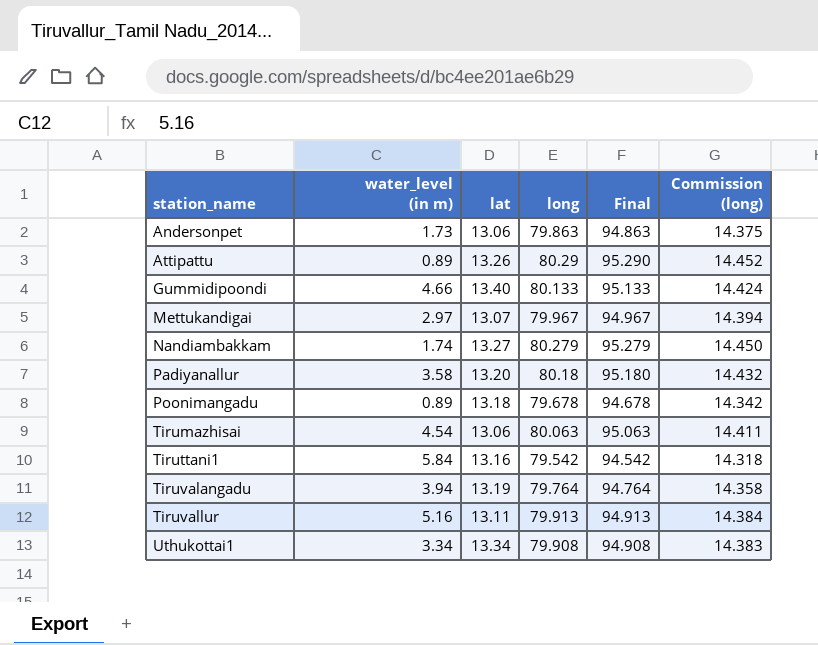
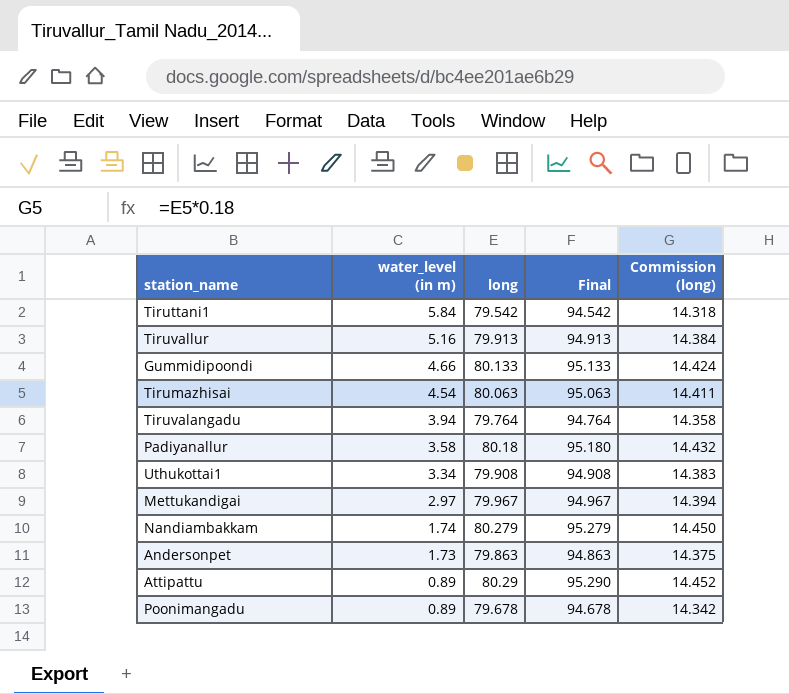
row order: station_name ascending -> water_level (in m) descending
column lat | position: 3 -> none

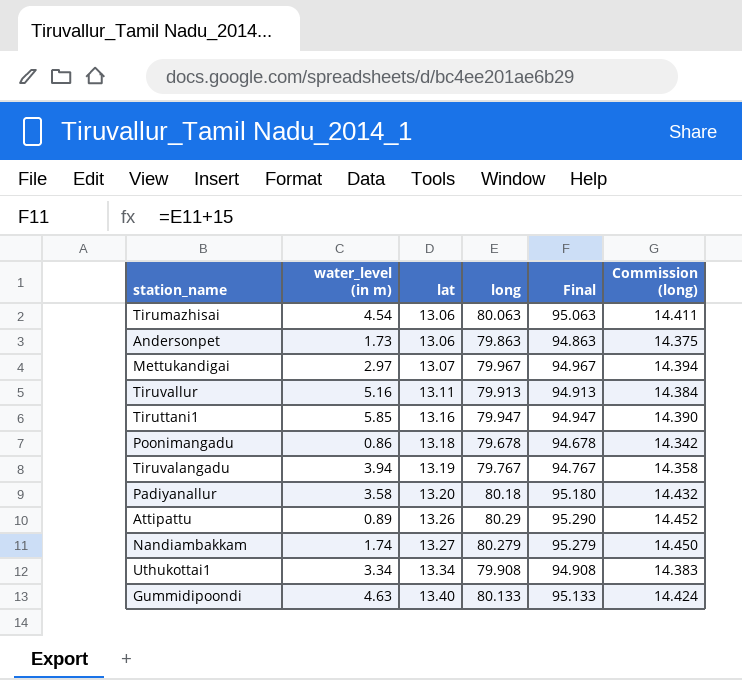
row order: water_level (in m) descending -> lat ascending
column lat | position: none -> 3
Tiruttani1 | water_level (in m): 5.84 -> 5.85
Tiruttani1 | long: 79.542 -> 79.947
Tiruttani1 | Final: 94.542 -> 94.947
Tiruttani1 | Commission (long): 14.318 -> 14.390
Poonimangadu | water_level (in m): 0.89 -> 0.86
Tiruvalangadu | long: 79.764 -> 79.767
Tiruvalangadu | Final: 94.764 -> 94.767
Gummidipoondi | water_level (in m): 4.66 -> 4.63

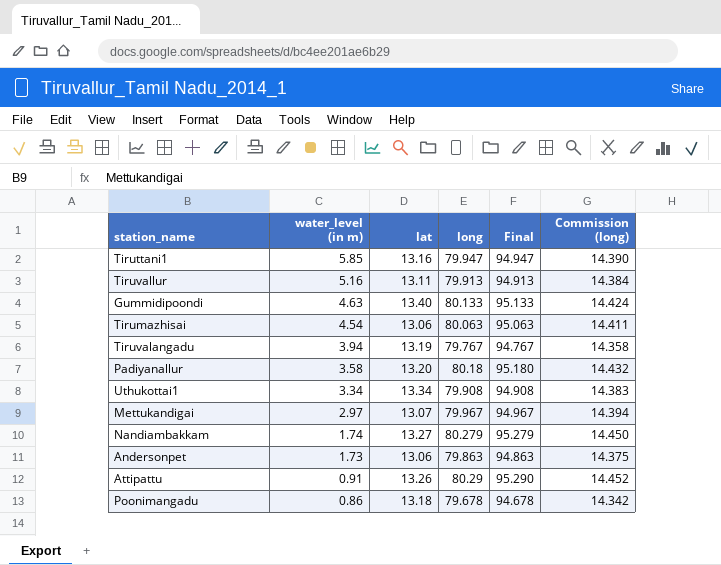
row order: lat ascending -> water_level (in m) descending
Attipattu | water_level (in m): 0.89 -> 0.91

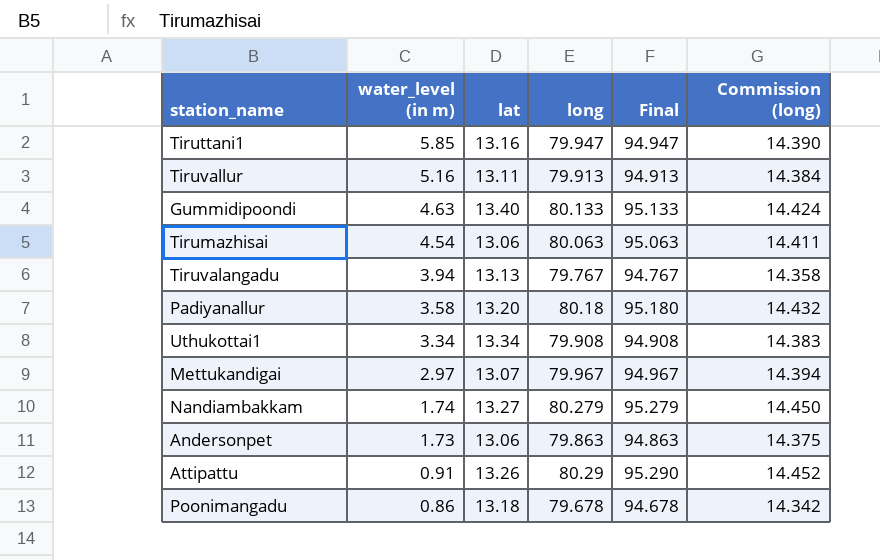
Tiruvalangadu | lat: 13.19 -> 13.13

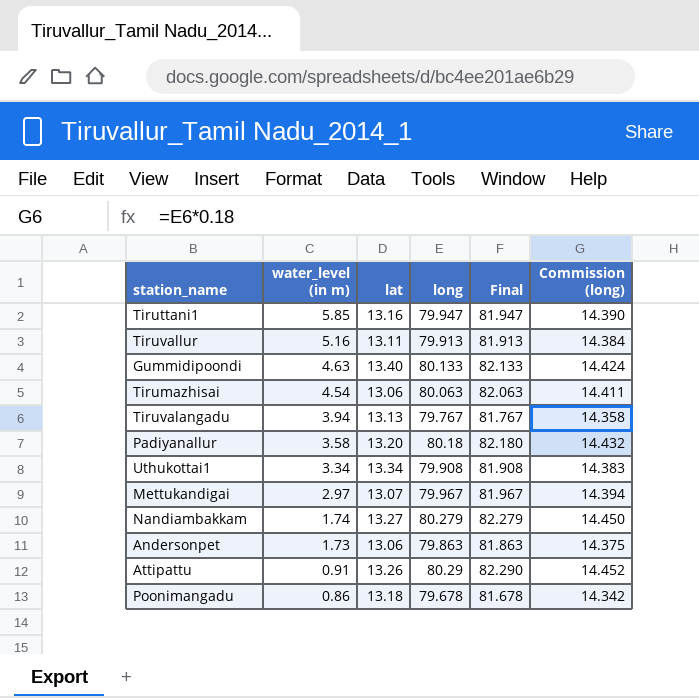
column Final | formula: [long] + 15 -> [long] + 2

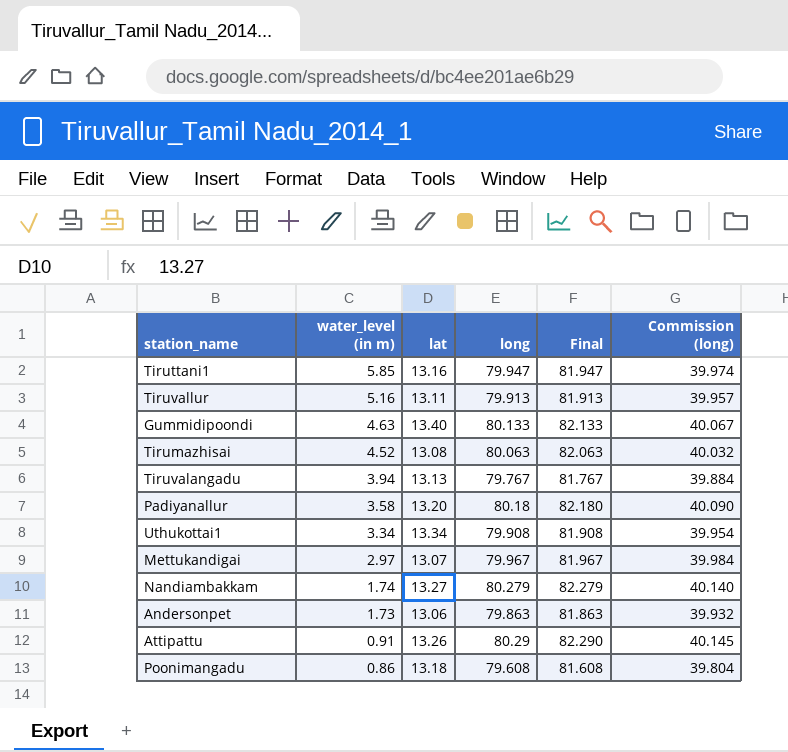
column Commission (long) | formula: [long] * 0.18 -> [long] * 0.5
Tirumazhisai | water_level (in m): 4.54 -> 4.52
Tirumazhisai | lat: 13.06 -> 13.08
Poonimangadu | long: 79.678 -> 79.608
Poonimangadu | Final: 81.678 -> 81.608

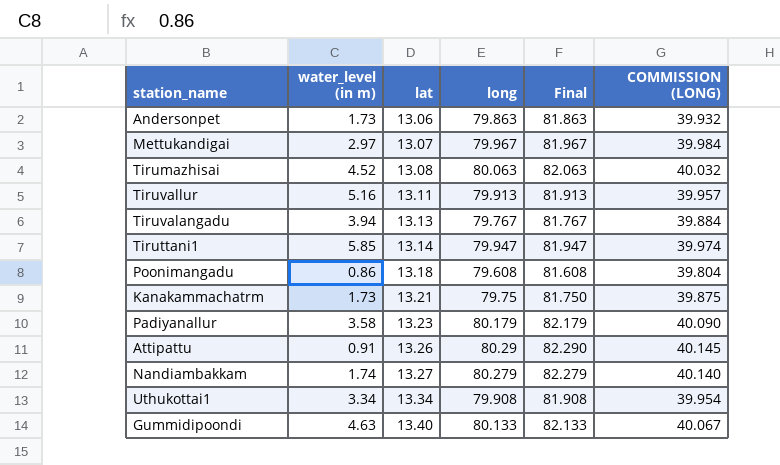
row order: water_level (in m) descending -> lat ascending
column name: Commission (long) -> COMMISSION (LONG)
Tiruttani1 | lat: 13.16 -> 13.14
row Kanakammachatrm: none -> 1.73 | 13.21 | 79.75 | 81.750 | 39.875
Padiyanallur | lat: 13.20 -> 13.23
Padiyanallur | long: 80.18 -> 80.179
Padiyanallur | Final: 82.180 -> 82.179

